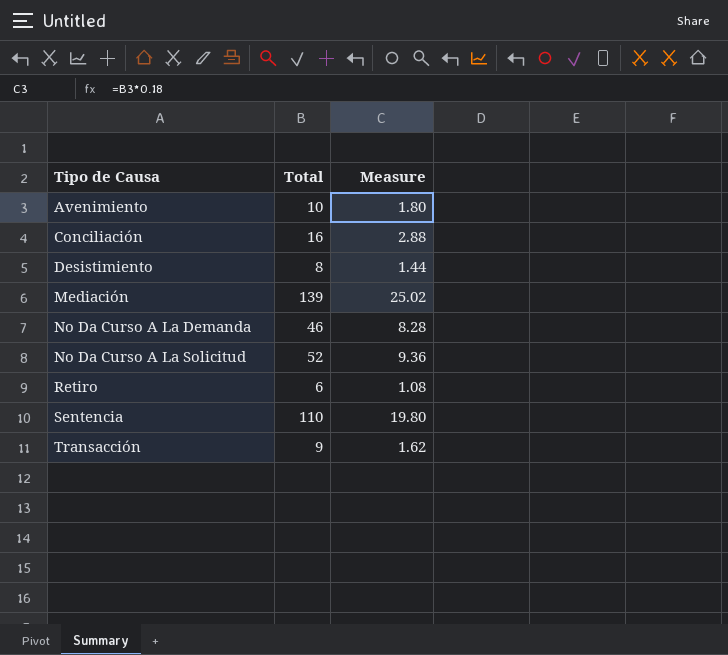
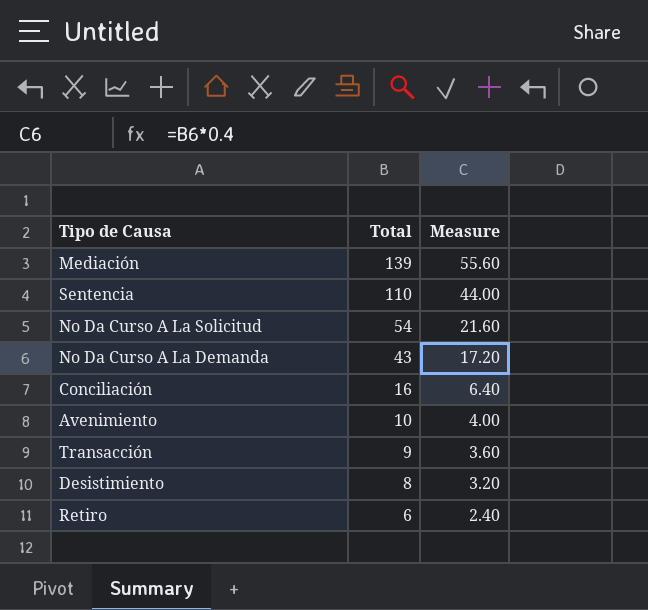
row order: Tipo de Causa ascending -> Total descending
column Measure | formula: [Total] * 0.18 -> [Total] * 0.4
No Da Curso A La Solicitud | Total: 52 -> 54
No Da Curso A La Demanda | Total: 46 -> 43

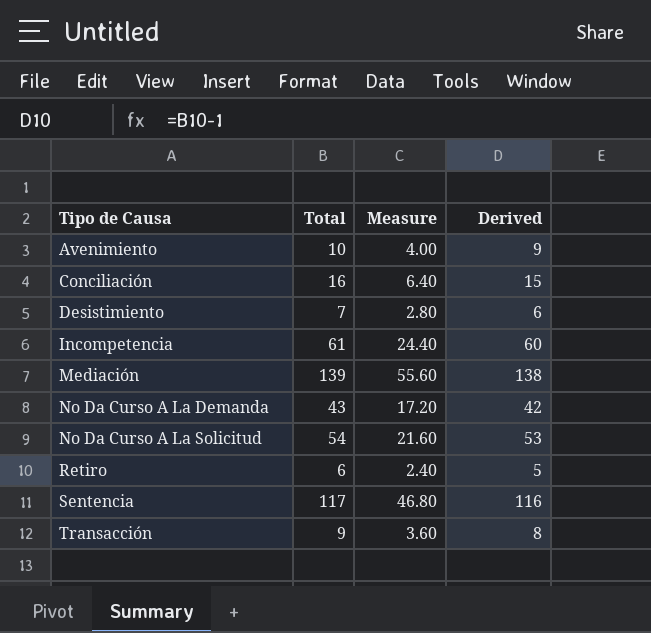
row order: Total descending -> Tipo de Causa ascending
column Derived | formula: none -> [Total] - 1
Desistimiento | Total: 8 -> 7
Desistimiento | Measure: 3.20 -> 2.80
row Incompetencia: none -> 61 | 24.40 | 60
Sentencia | Total: 110 -> 117
Sentencia | Measure: 44.00 -> 46.80

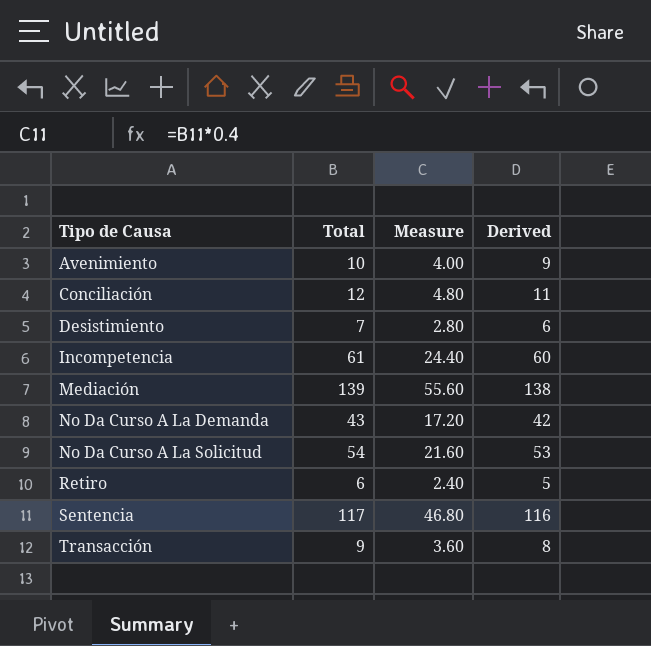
Conciliación | Total: 16 -> 12
Conciliación | Measure: 6.40 -> 4.80
Conciliación | Derived: 15 -> 11

